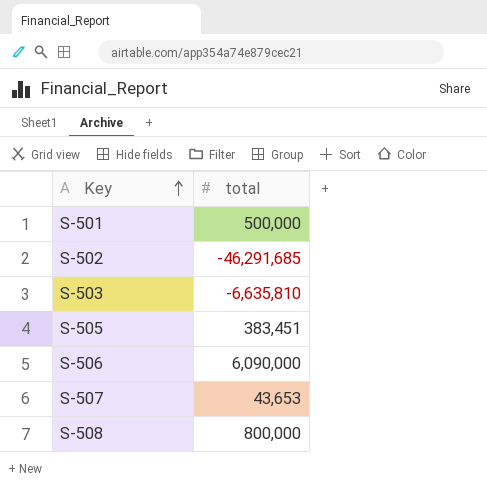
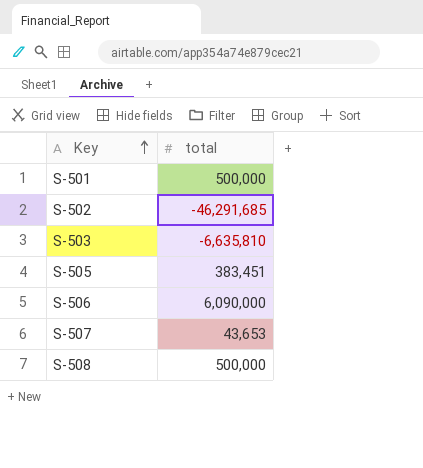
S-508 | total: 800,000 -> 500,000

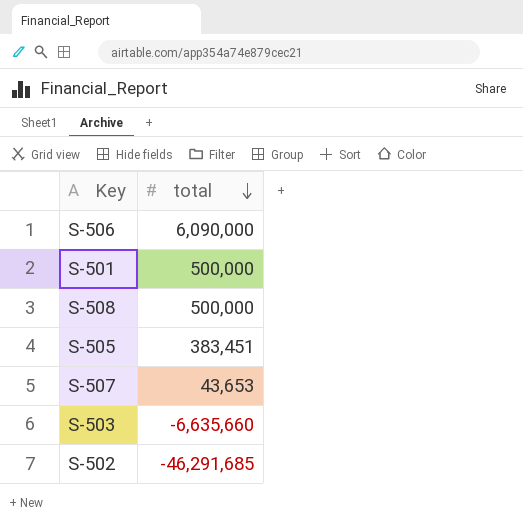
row order: Key ascending -> total descending
S-503 | total: -6,635,810 -> -6,635,660

